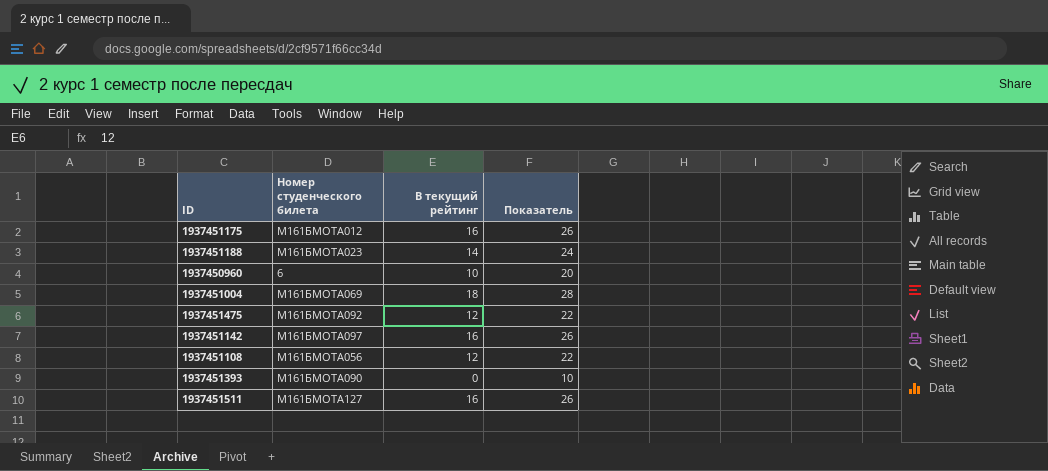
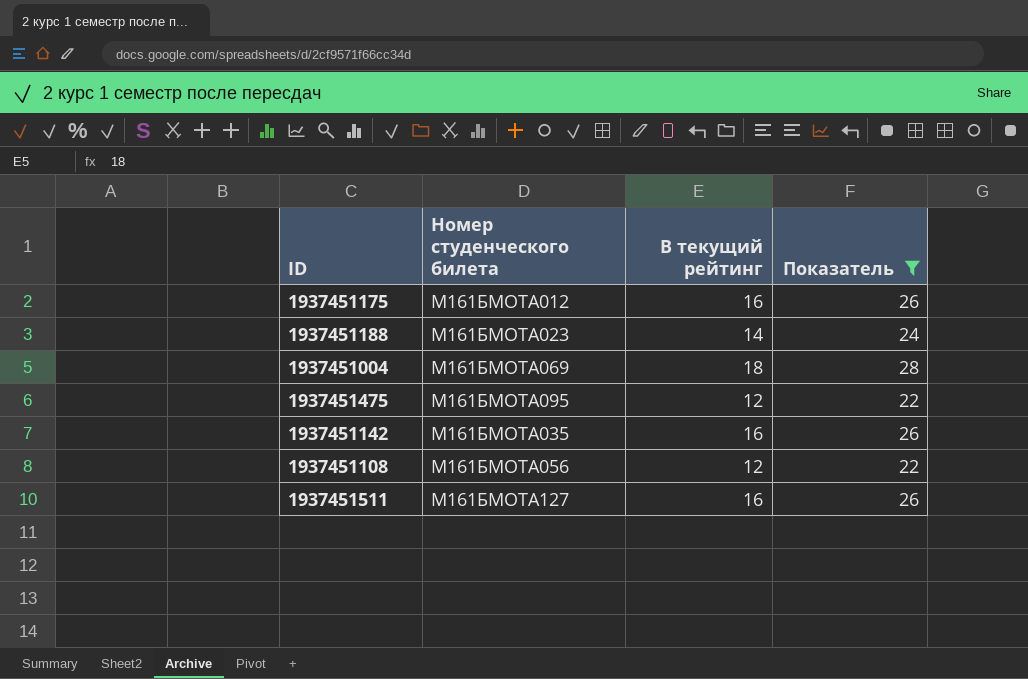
filter: none -> Показатель >= 22
1937451475 | Номер студенческого билета: М161БМОТА092 -> М161БМОТА095
1937451142 | Номер студенческого билета: М161БМОТА097 -> М161БМОТА035

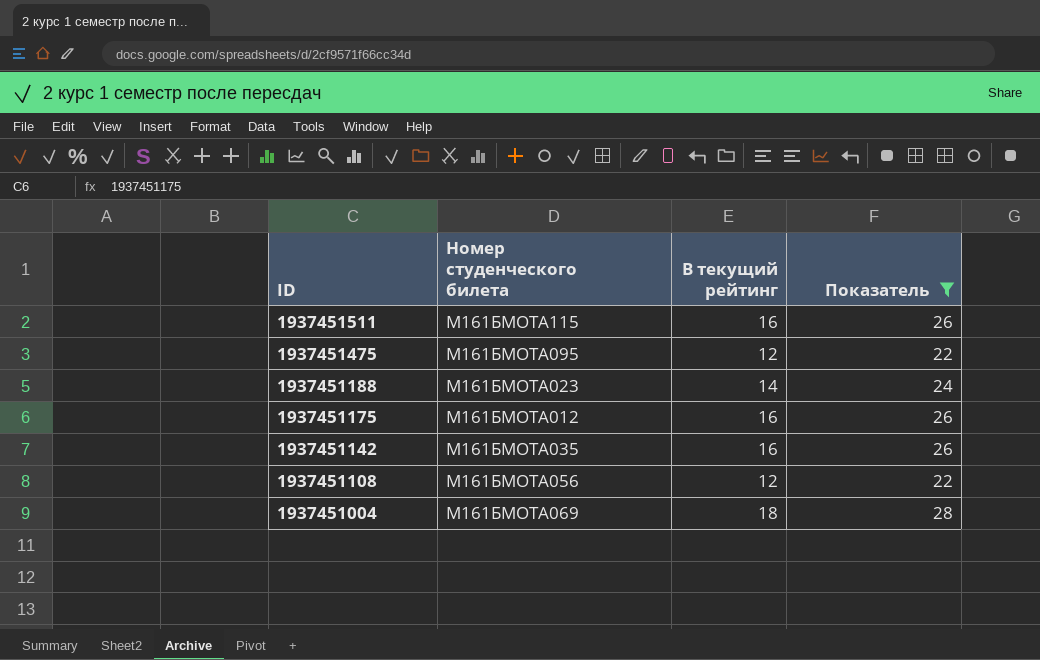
row order: none -> ID descending
1937451511 | Номер студенческого билета: М161БМОТА127 -> М161БМОТА115

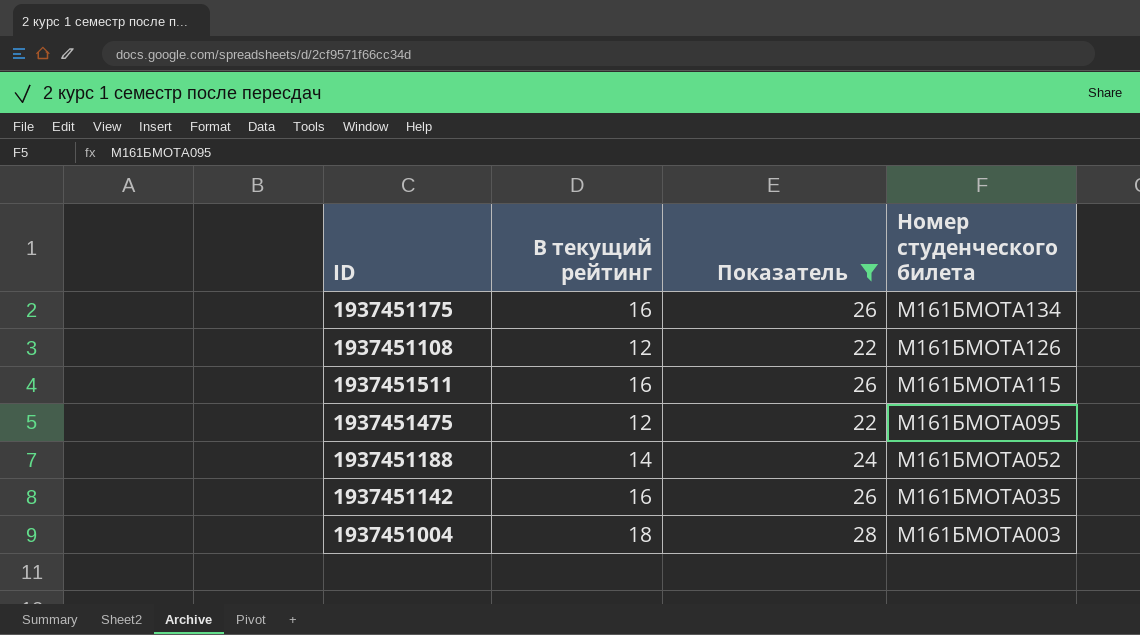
row order: ID descending -> Номер студенческого билета descending
column Номер студенческого билета | position: 2 -> 4
1937451175 | Номер студенческого билета: М161БМОТА012 -> М161БМОТА134
1937451108 | Номер студенческого билета: М161БМОТА056 -> М161БМОТА126
1937451188 | Номер студенческого билета: М161БМОТА023 -> М161БМОТА052
1937451004 | Номер студенческого билета: М161БМОТА069 -> М161БМОТА003

